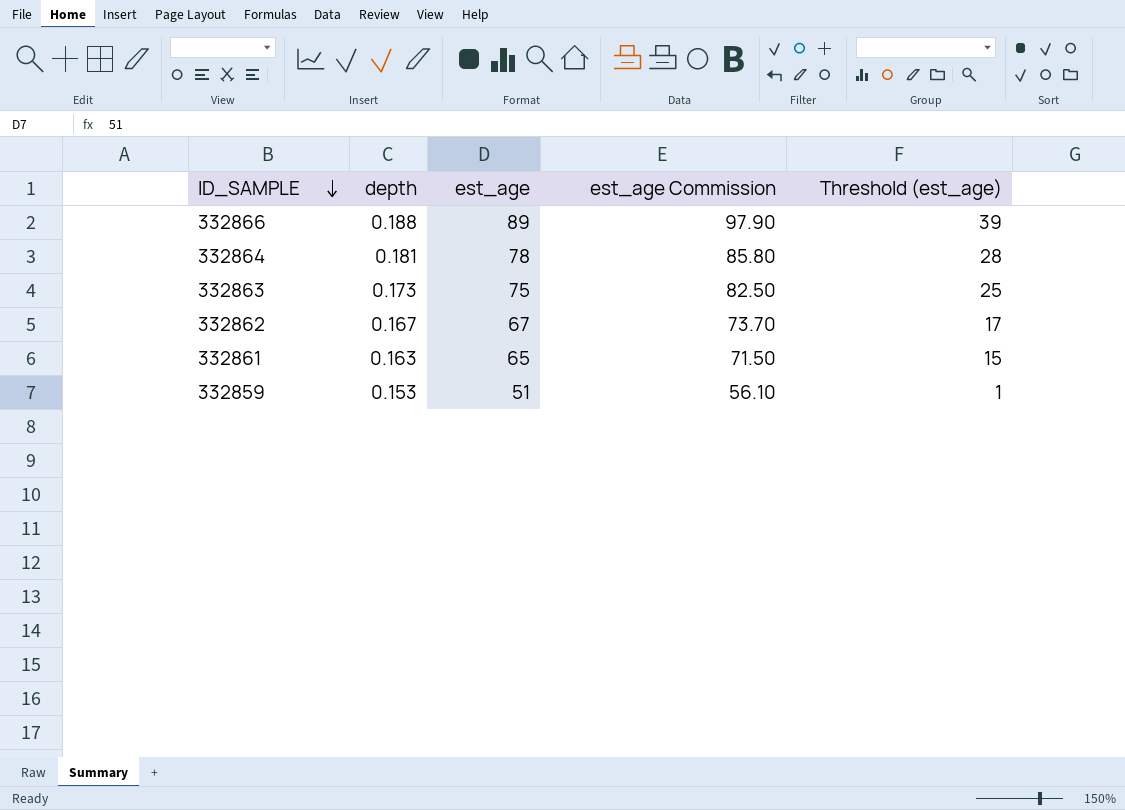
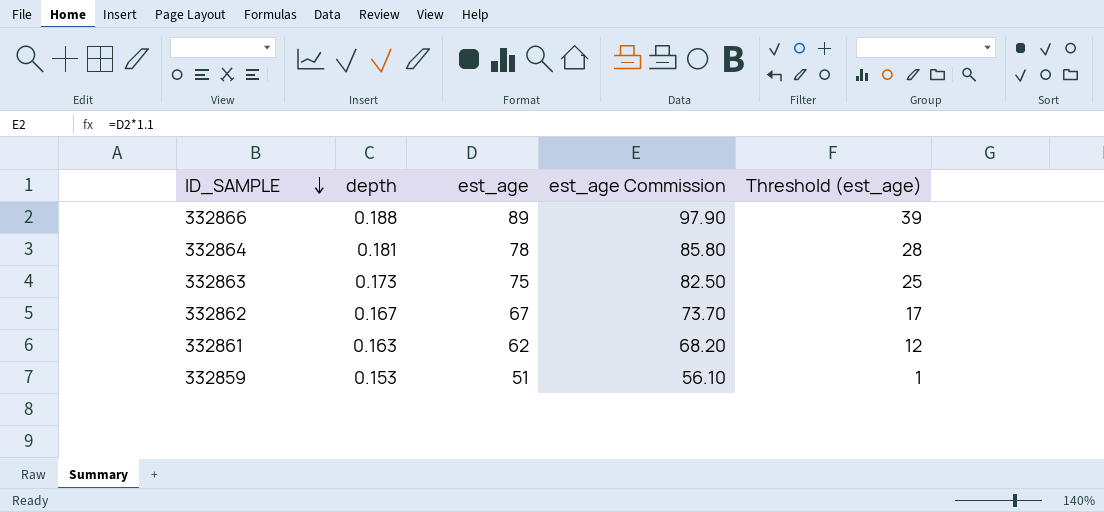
332861 | est_age: 65 -> 62
332861 | est_age Commission: 71.50 -> 68.20
332861 | Threshold (est_age): 15 -> 12

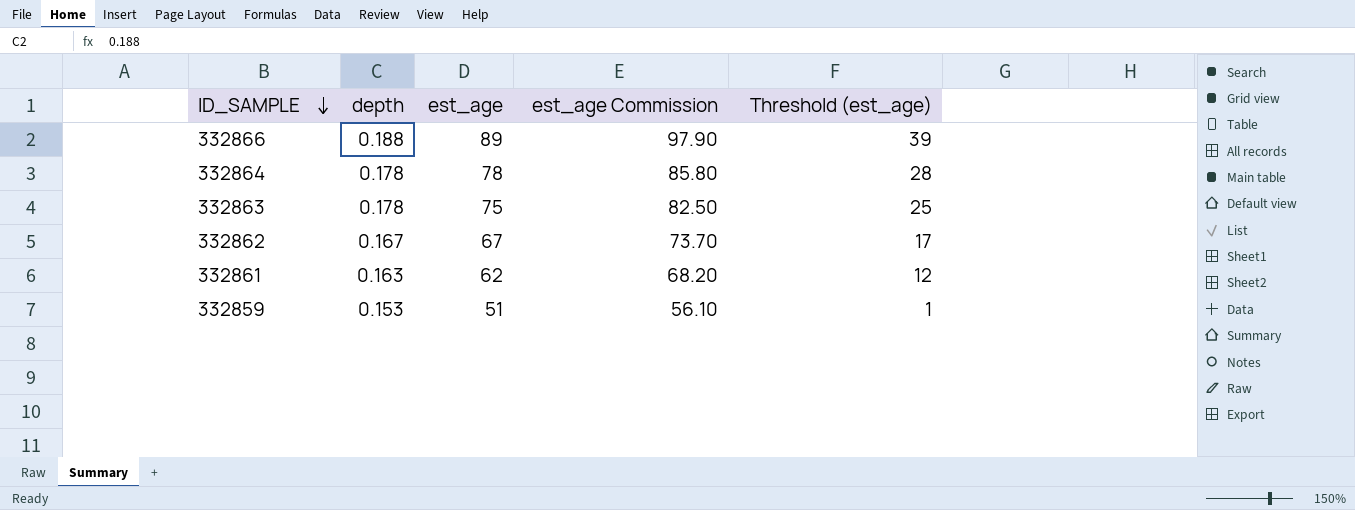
332864 | depth: 0.181 -> 0.178
332863 | depth: 0.173 -> 0.178

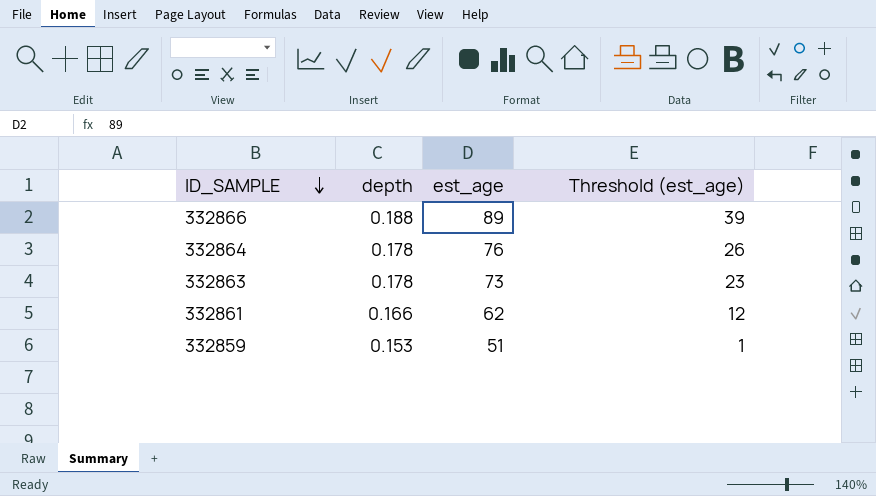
column est_age Commission | formula: [est_age] * 1.1 -> none
row 332862: 0.167 | 67 | 73.70 | 17 -> none
332864 | est_age: 78 -> 76
332864 | Threshold (est_age): 28 -> 26
332863 | est_age: 75 -> 73
332863 | Threshold (est_age): 25 -> 23
332861 | depth: 0.163 -> 0.166

